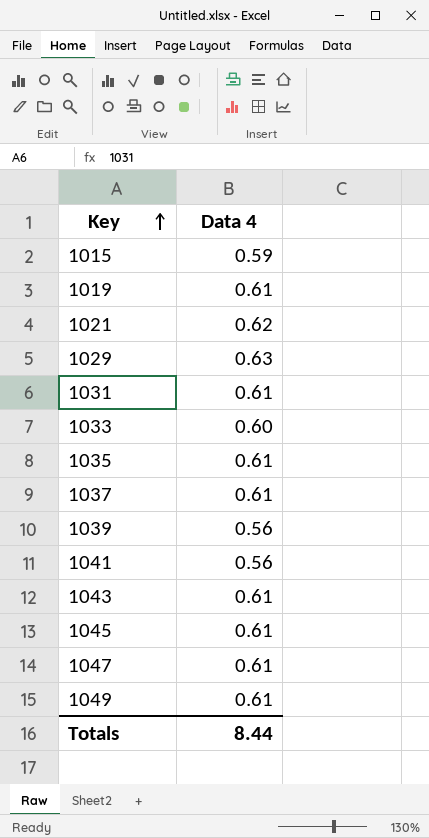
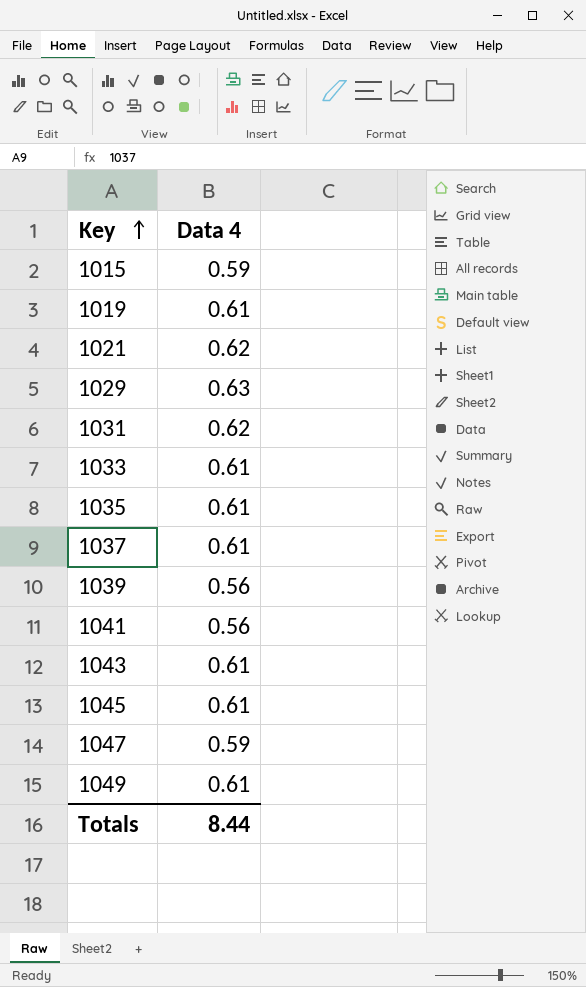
1031 | Data 4: 0.61 -> 0.62
1033 | Data 4: 0.60 -> 0.61
1047 | Data 4: 0.61 -> 0.59

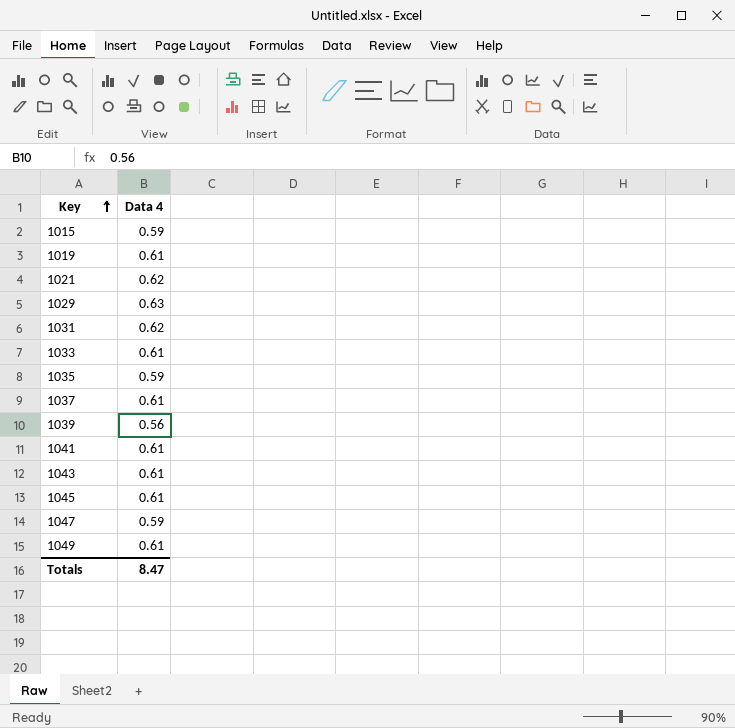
1035 | Data 4: 0.61 -> 0.59
1041 | Data 4: 0.56 -> 0.61
Totals | Data 4: 8.44 -> 8.47

